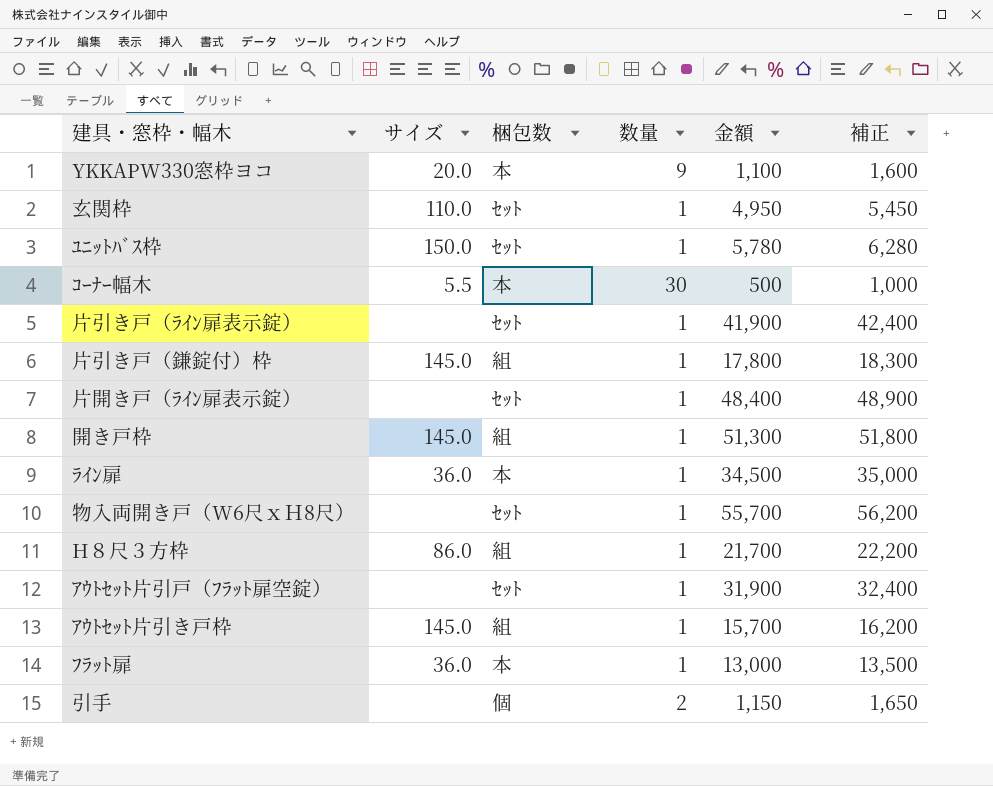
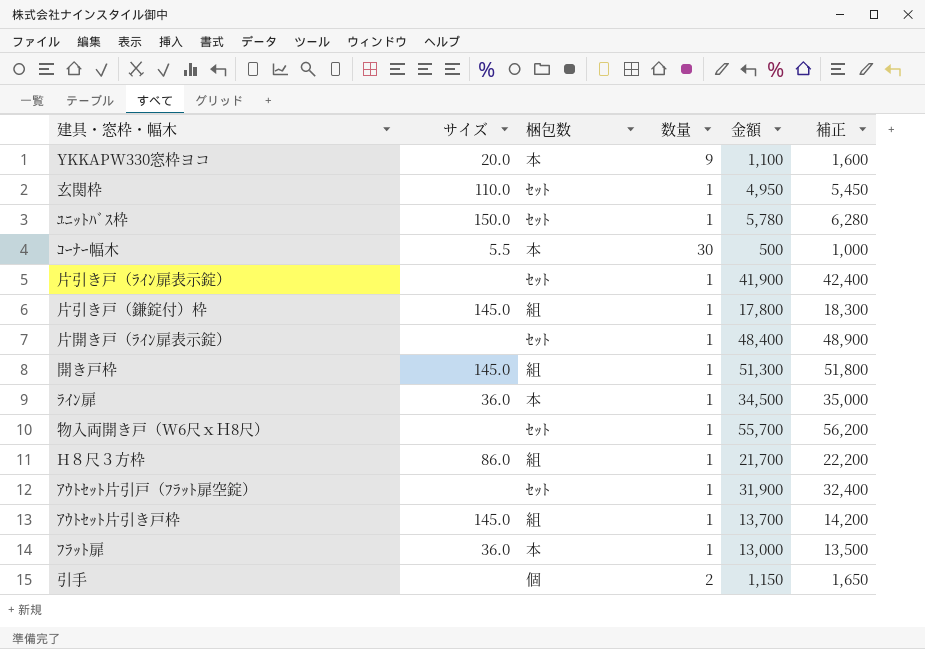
ｱｳﾄｾｯﾄ片引き戸枠 | 金額: 15,700 -> 13,700
ｱｳﾄｾｯﾄ片引き戸枠 | 補正: 16,200 -> 14,200

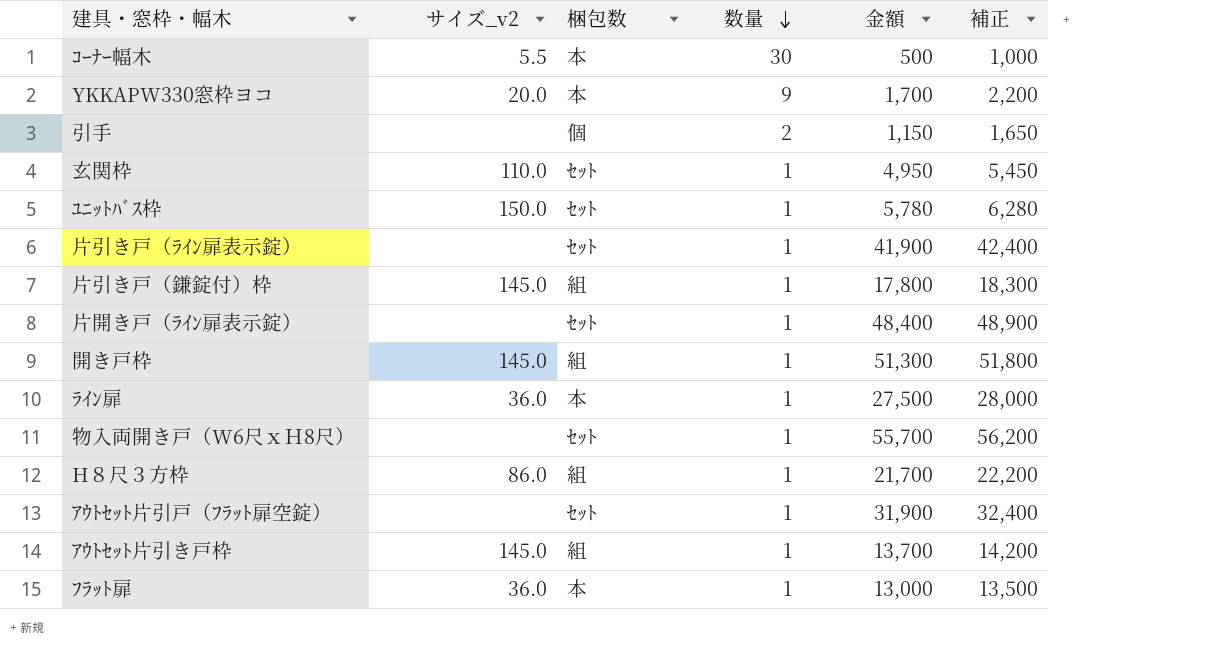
row order: none -> 数量 descending
column name: サイズ -> サイズ_v2
YKKAPW330窓枠ヨコ | 金額: 1,100 -> 1,700
YKKAPW330窓枠ヨコ | 補正: 1,600 -> 2,200
ﾗｲﾝ扉 | 金額: 34,500 -> 27,500
ﾗｲﾝ扉 | 補正: 35,000 -> 28,000

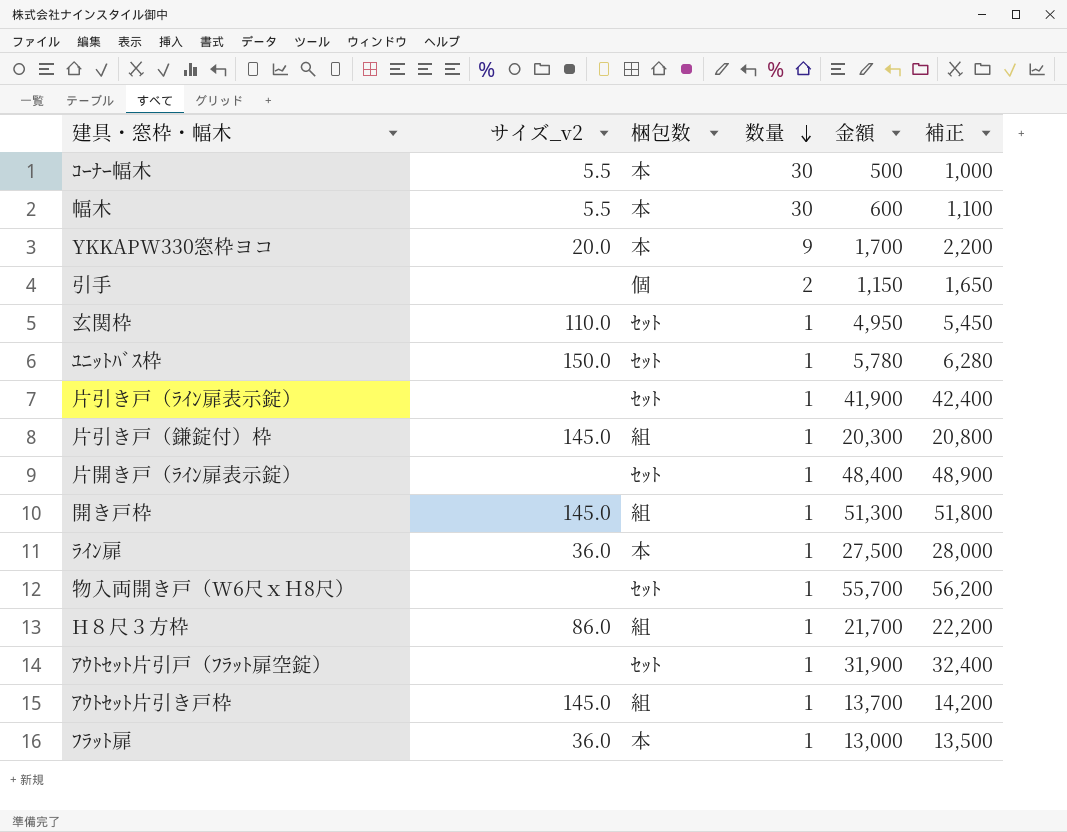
row 幅木: none -> 5.5 | 本 | 30 | 600 | 1,100
片引き戸（鎌錠付）枠 | 金額: 17,800 -> 20,300
片引き戸（鎌錠付）枠 | 補正: 18,300 -> 20,800

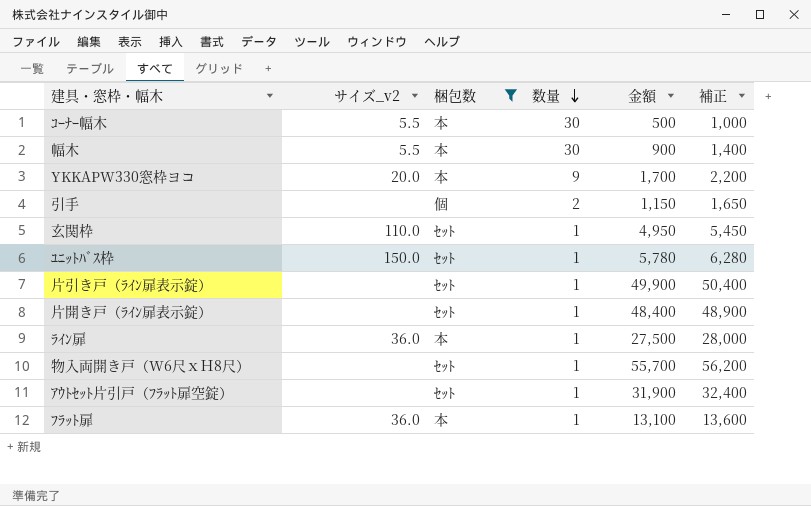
filter: none -> 梱包数 != 組
幅木 | 金額: 600 -> 900
幅木 | 補正: 1,100 -> 1,400
片引き戸（ﾗｲﾝ扉表示錠） | 金額: 41,900 -> 49,900
片引き戸（ﾗｲﾝ扉表示錠） | 補正: 42,400 -> 50,400
ﾌﾗｯﾄ扉 | 金額: 13,000 -> 13,100
ﾌﾗｯﾄ扉 | 補正: 13,500 -> 13,600

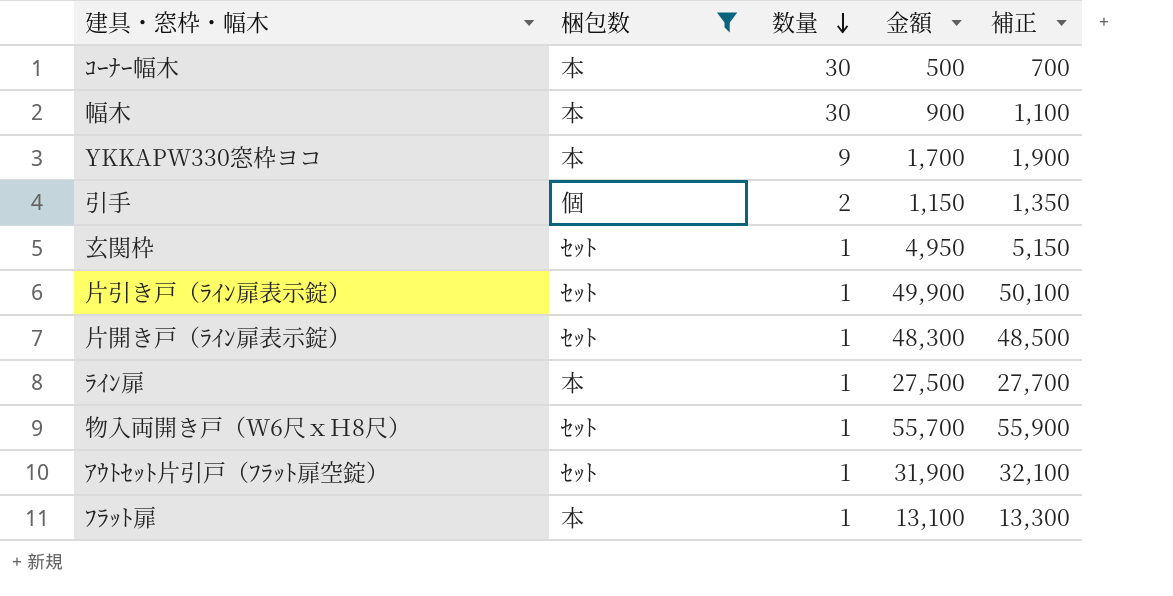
column サイズ_v2 | position: 2 -> none
column 補正 | formula: [金額] + 500 -> [金額] + 200
row ﾕﾆｯﾄﾊﾞｽ枠: 150.0 | ｾｯﾄ | 1 | 5,780 | 6,280 -> none
片開き戸（ﾗｲﾝ扉表示錠） | 金額: 48,400 -> 48,300

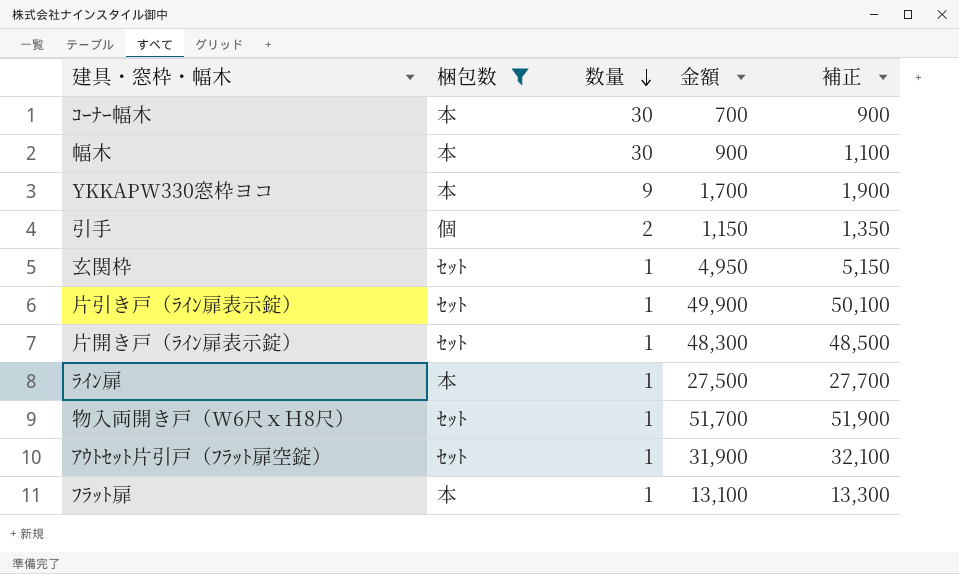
ｺｰﾅｰ幅木 | 金額: 500 -> 700
ｺｰﾅｰ幅木 | 補正: 700 -> 900
物入両開き戸（W6尺ｘＨ8尺） | 金額: 55,700 -> 51,700
物入両開き戸（W6尺ｘＨ8尺） | 補正: 55,900 -> 51,900

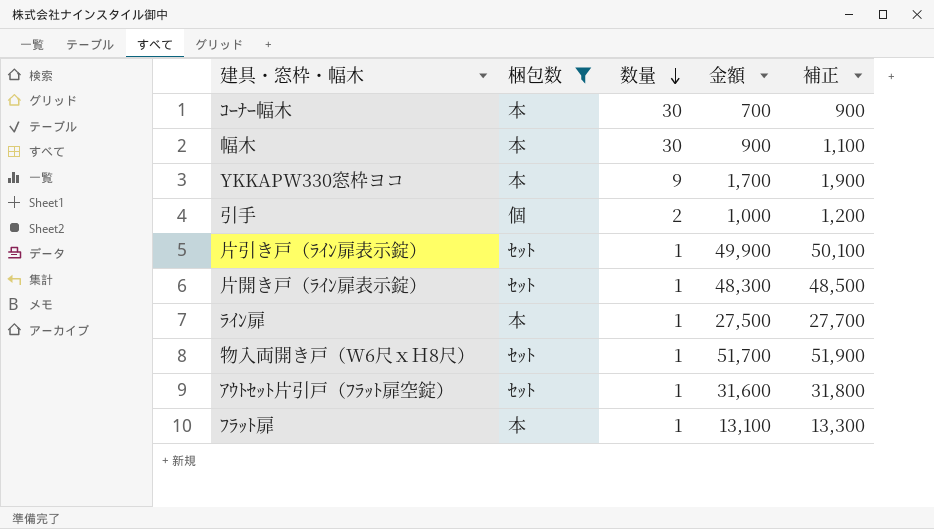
row 玄関枠: ｾｯﾄ | 1 | 4,950 | 5,150 -> none
引手 | 金額: 1,150 -> 1,000
引手 | 補正: 1,350 -> 1,200
ｱｳﾄｾｯﾄ片引戸（ﾌﾗｯﾄ扉空錠） | 金額: 31,900 -> 31,600
ｱｳﾄｾｯﾄ片引戸（ﾌﾗｯﾄ扉空錠） | 補正: 32,100 -> 31,800

